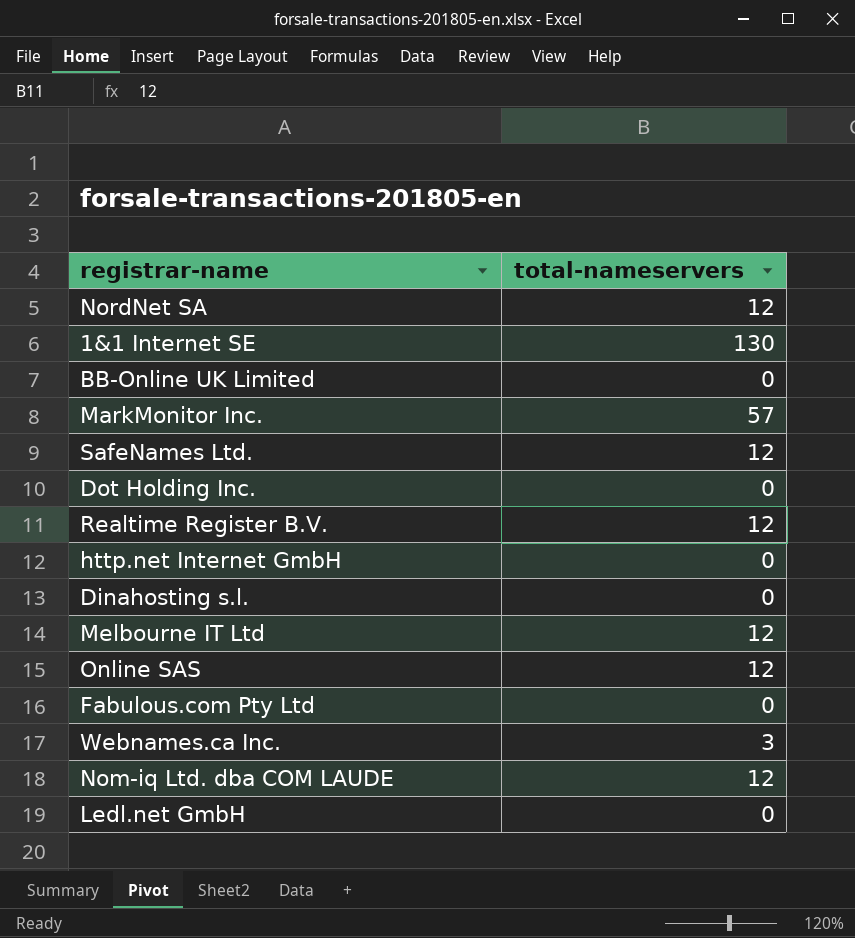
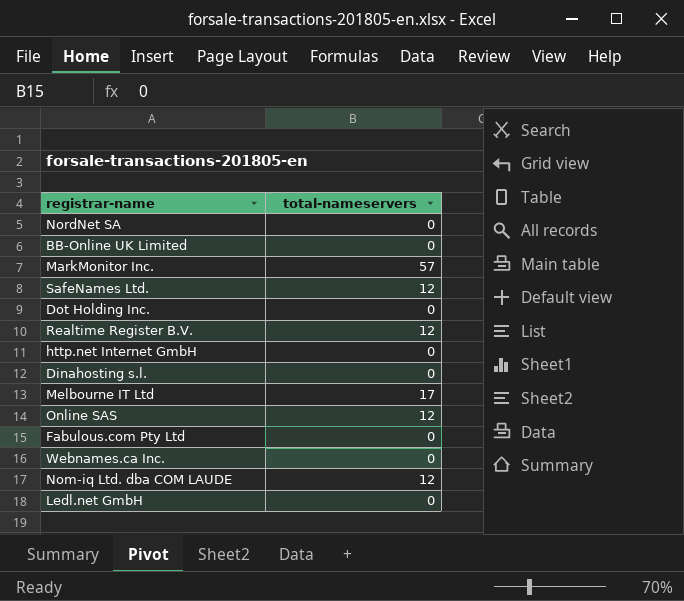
row 1&1 Internet SE: 130 -> none
NordNet SA | total-nameservers: 12 -> 0
Melbourne IT Ltd | total-nameservers: 12 -> 17
Webnames.ca Inc. | total-nameservers: 3 -> 0

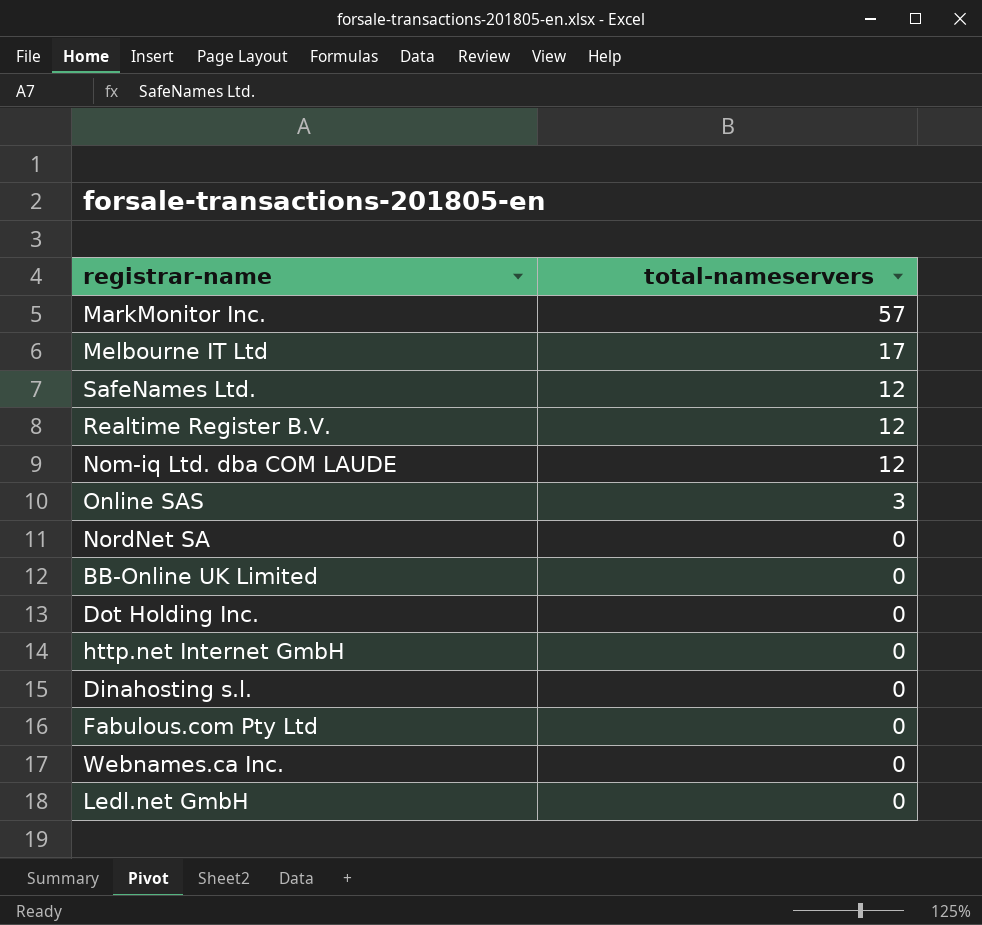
row order: none -> total-nameservers descending
Online SAS | total-nameservers: 12 -> 3

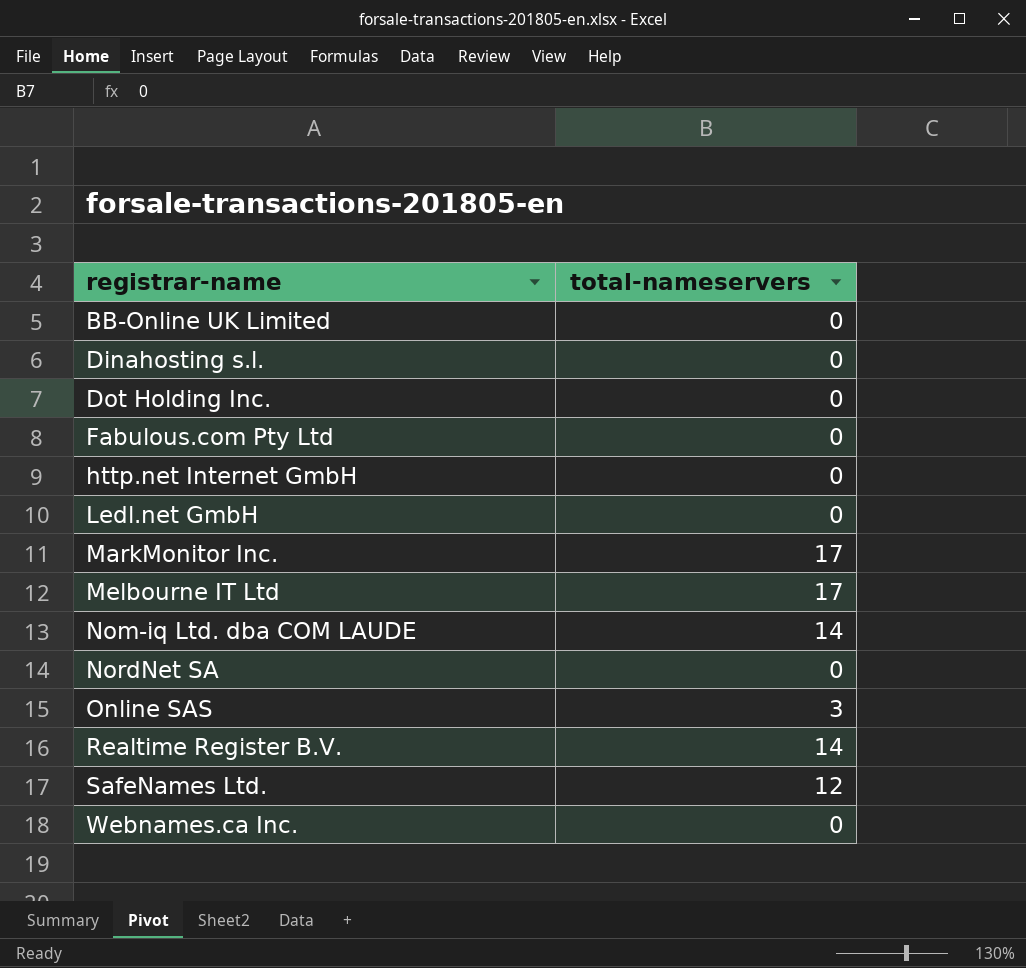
row order: total-nameservers descending -> registrar-name ascending
MarkMonitor Inc. | total-nameservers: 57 -> 17
Nom-iq Ltd. dba COM LAUDE | total-nameservers: 12 -> 14
Realtime Register B.V. | total-nameservers: 12 -> 14

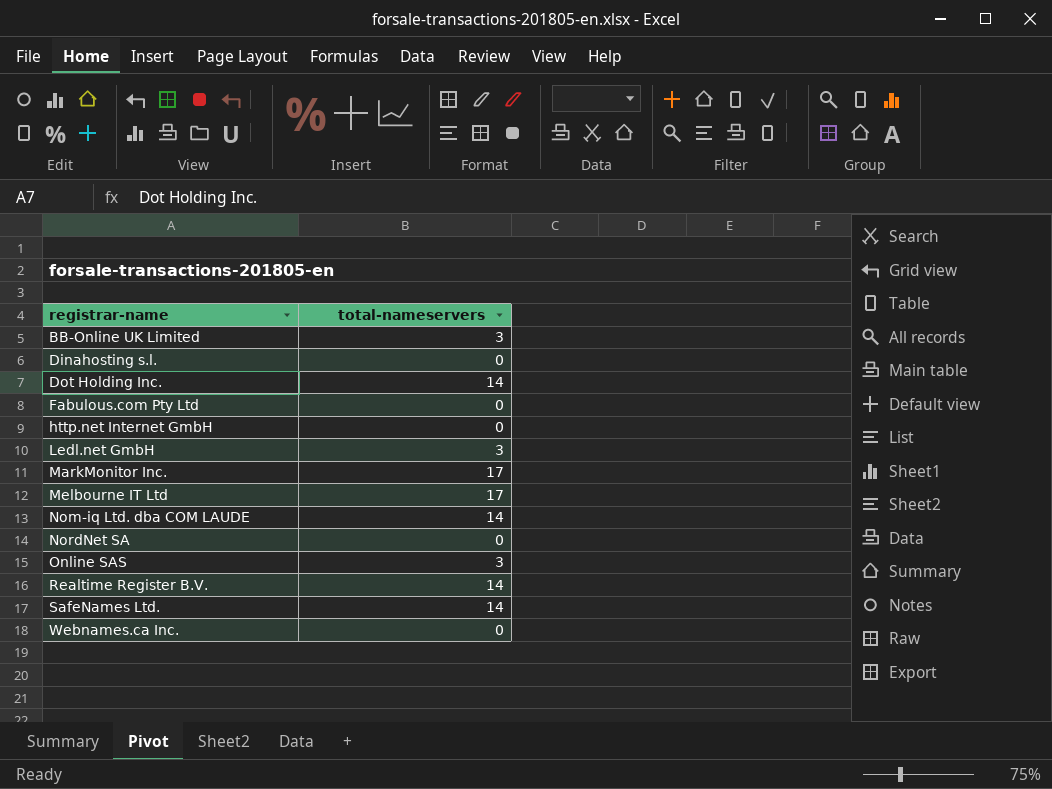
BB-Online UK Limited | total-nameservers: 0 -> 3
Dot Holding Inc. | total-nameservers: 0 -> 14
Ledl.net GmbH | total-nameservers: 0 -> 3
SafeNames Ltd. | total-nameservers: 12 -> 14

